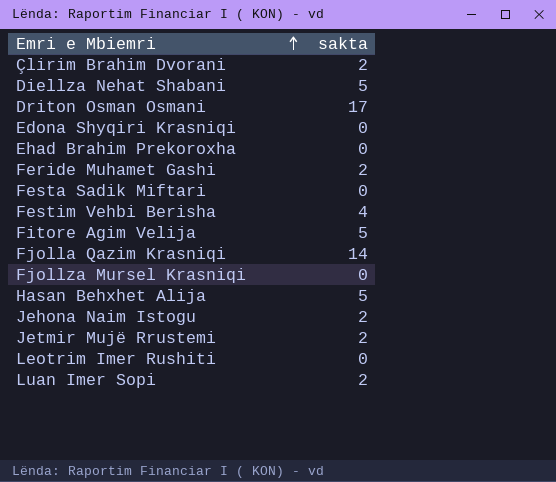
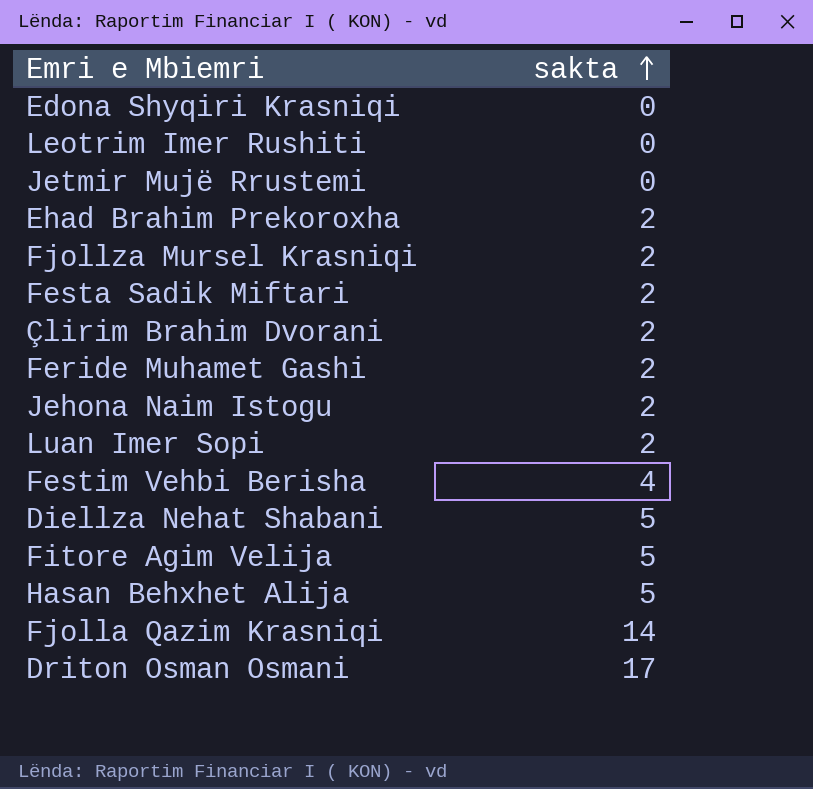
row order: Emri e Mbiemri ascending -> sakta ascending
Jetmir Mujë Rrustemi | sakta: 2 -> 0
Ehad Brahim Prekoroxha | sakta: 0 -> 2
Fjollza Mursel Krasniqi | sakta: 0 -> 2
Festa Sadik Miftari | sakta: 0 -> 2

